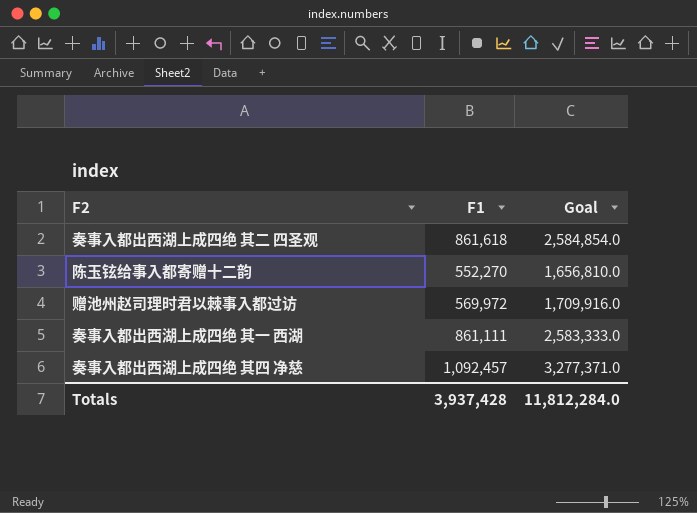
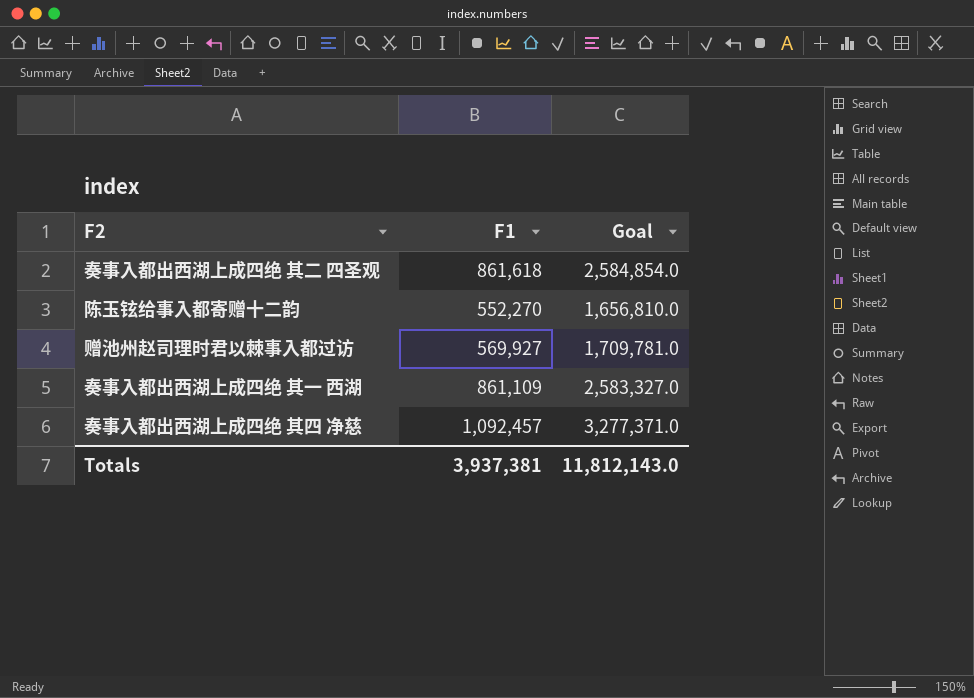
赠池州赵司理时君以棘事入都过访 | F1: 569,972 -> 569,927
赠池州赵司理时君以棘事入都过访 | Goal: 1,709,916.0 -> 1,709,781.0
奏事入都出西湖上成四绝 其一 西湖 | F1: 861,111 -> 861,109
奏事入都出西湖上成四绝 其一 西湖 | Goal: 2,583,333.0 -> 2,583,327.0
Totals | F1: 3,937,428 -> 3,937,381
Totals | Goal: 11,812,284.0 -> 11,812,143.0

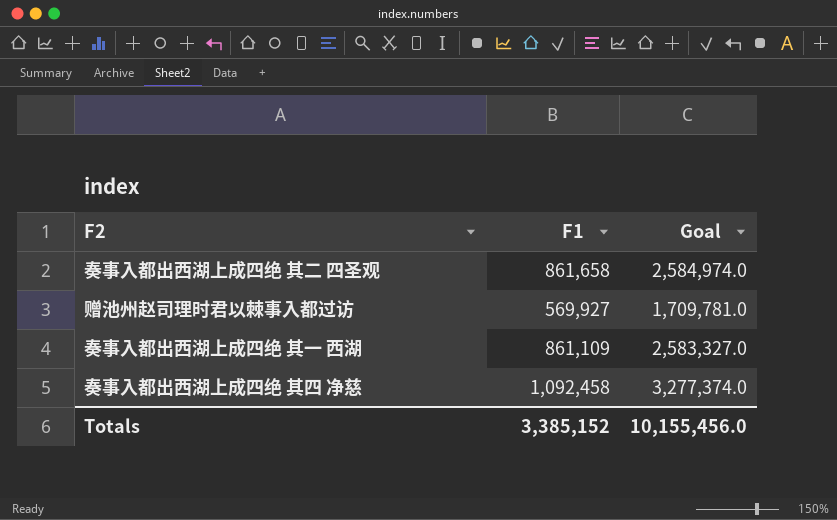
row 陈玉铉给事入都寄赠十二韵: 552,270 | 1,656,810.0 -> none
奏事入都出西湖上成四绝 其二 四圣观 | F1: 861,618 -> 861,658
奏事入都出西湖上成四绝 其二 四圣观 | Goal: 2,584,854.0 -> 2,584,974.0
奏事入都出西湖上成四绝 其四 净慈 | F1: 1,092,457 -> 1,092,458
奏事入都出西湖上成四绝 其四 净慈 | Goal: 3,277,371.0 -> 3,277,374.0
Totals | F1: 3,937,381 -> 3,385,152
Totals | Goal: 11,812,143.0 -> 10,155,456.0

